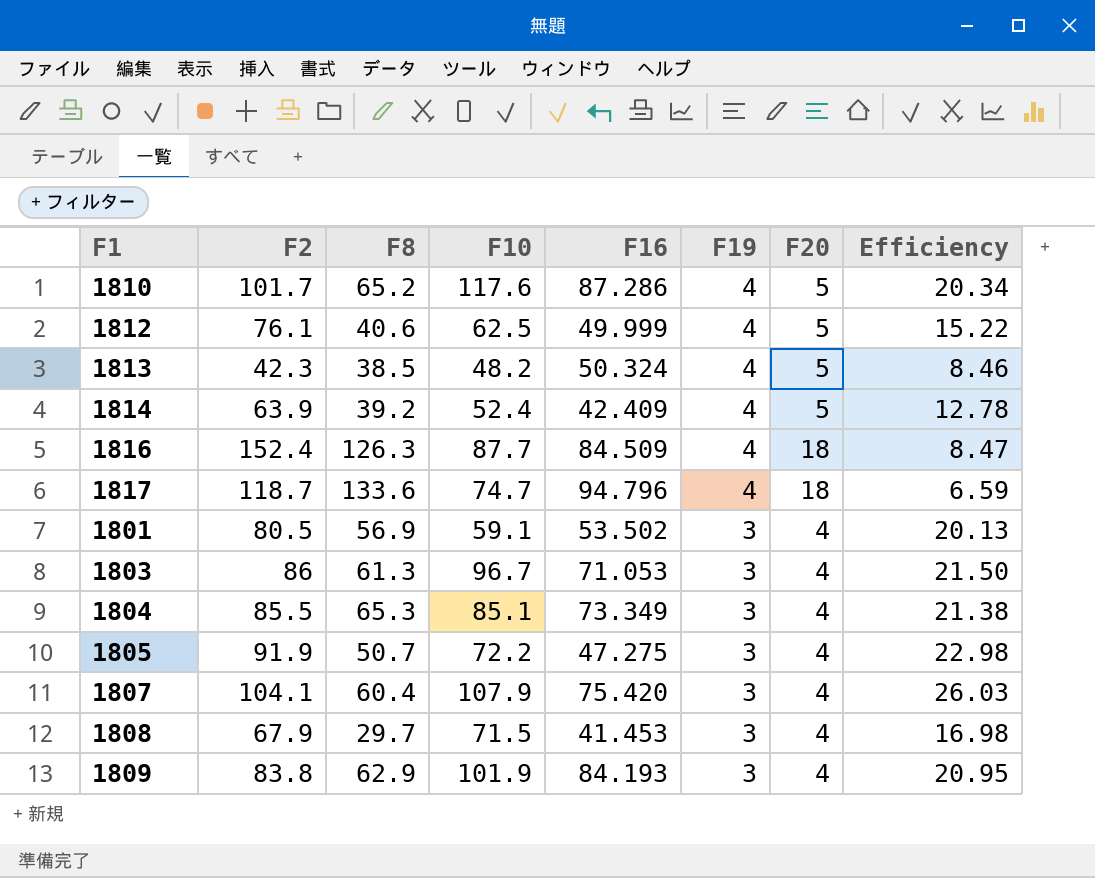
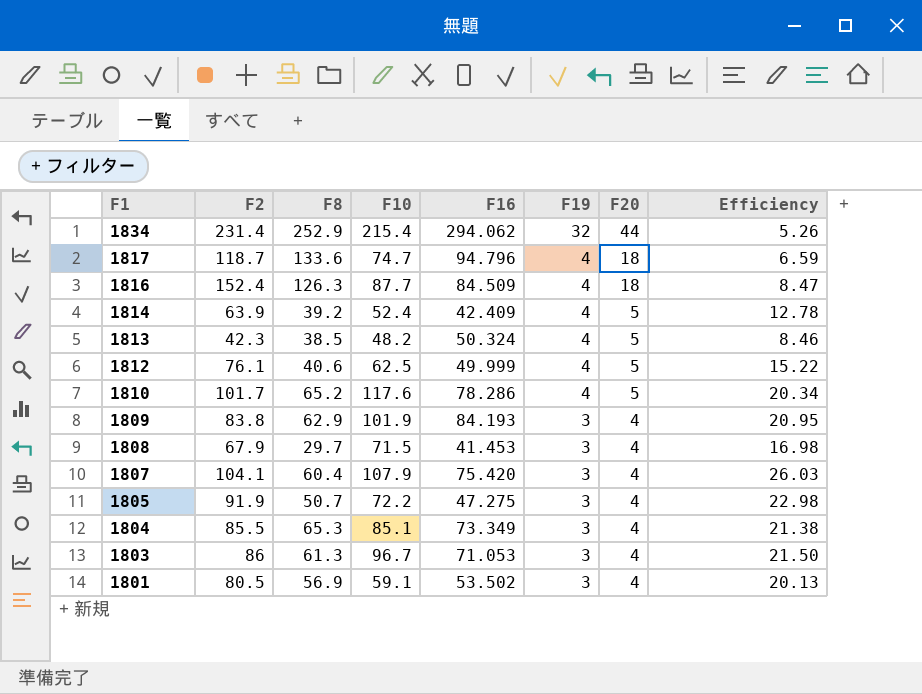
row order: F19 descending -> F1 descending
row 1834: none -> 231.4 | 252.9 | 215.4 | 294.062 | 32 | 44 | 5.26
1810 | F16: 87.286 -> 78.286

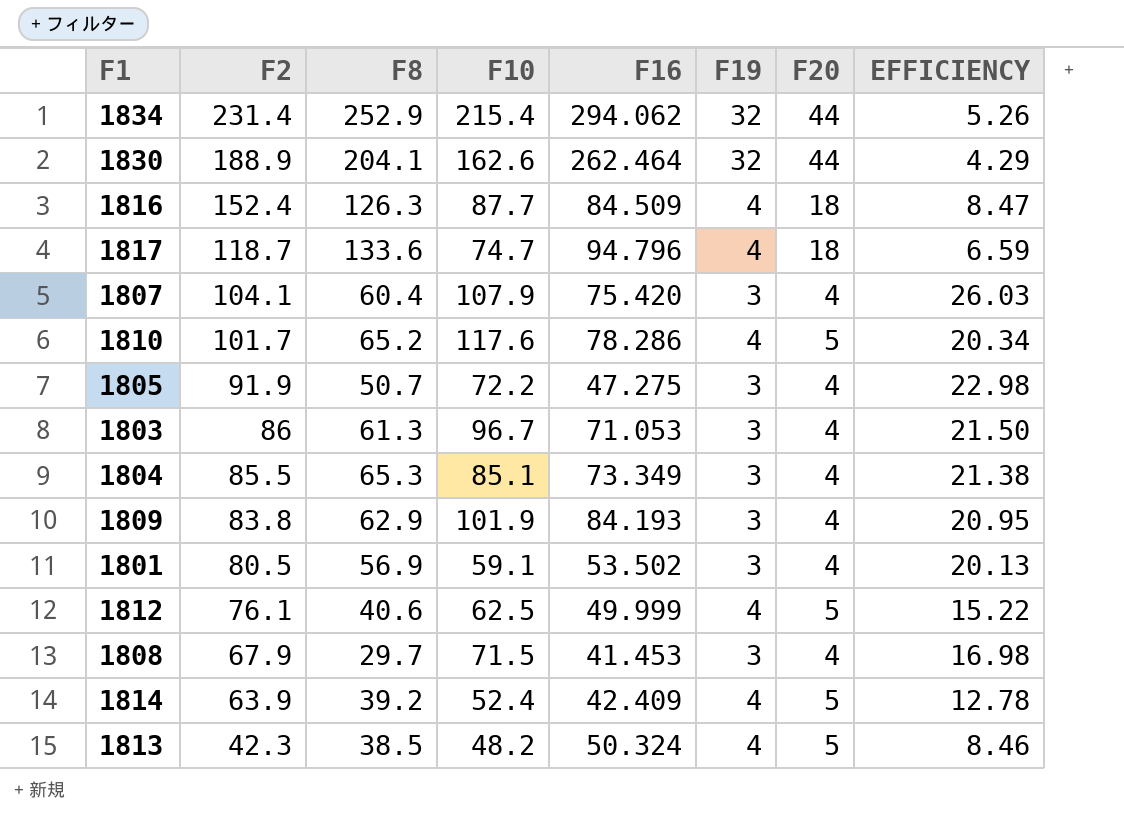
row order: F1 descending -> F2 descending
column name: Efficiency -> EFFICIENCY
row 1830: none -> 188.9 | 204.1 | 162.6 | 262.464 | 32 | 44 | 4.29

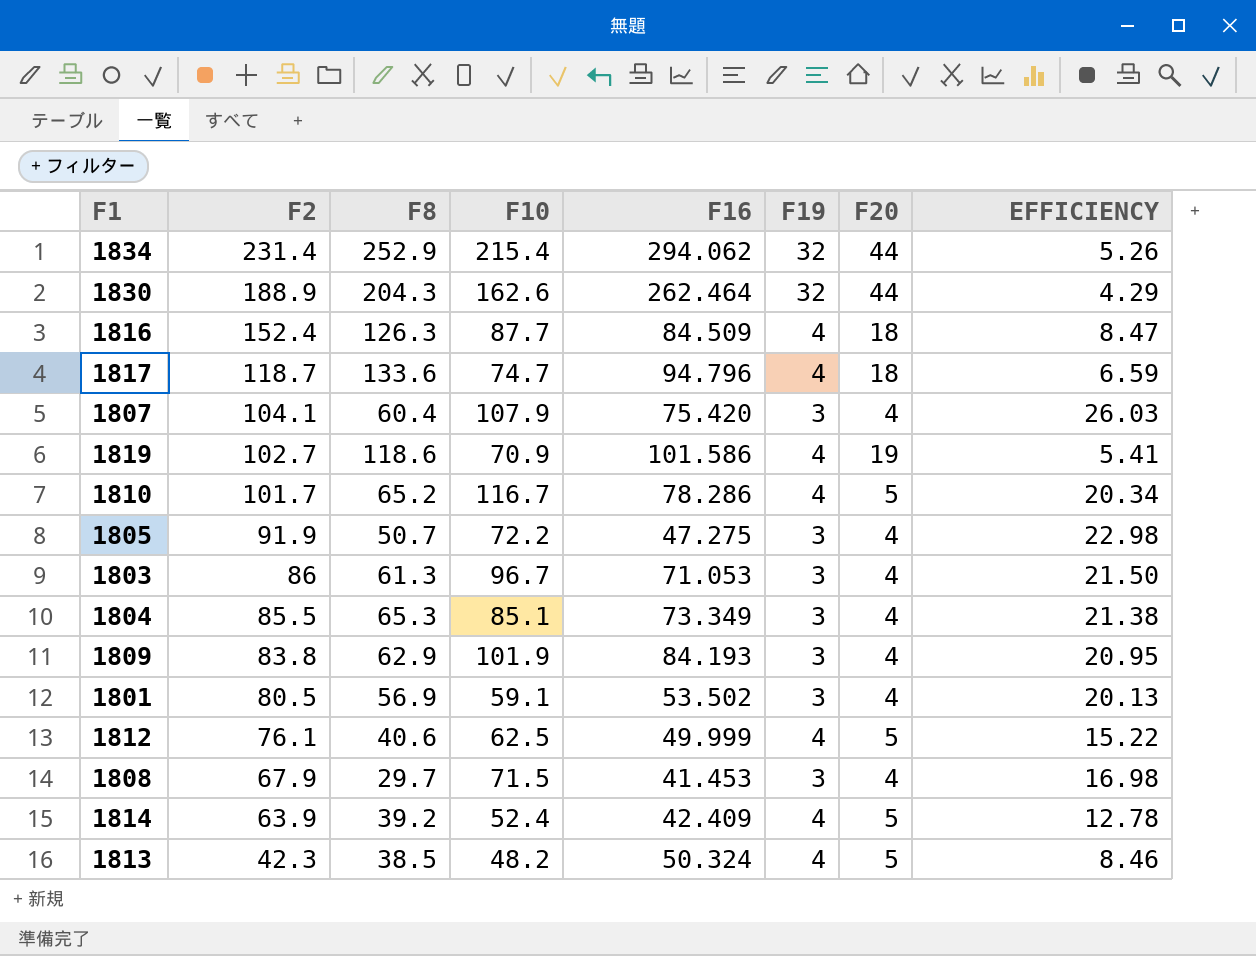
1830 | F8: 204.1 -> 204.3
row 1819: none -> 102.7 | 118.6 | 70.9 | 101.586 | 4 | 19 | 5.41
1810 | F10: 117.6 -> 116.7

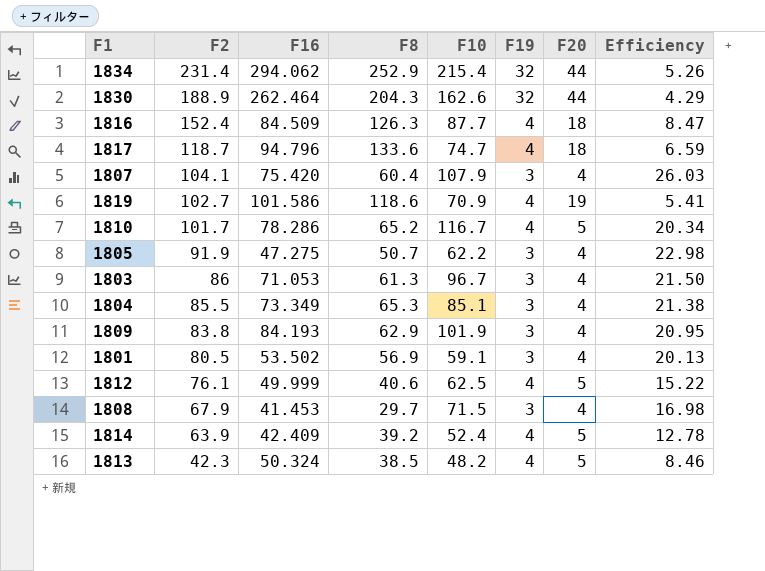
column F16 | position: 5 -> 3
column name: EFFICIENCY -> Efficiency
1805 | F10: 72.2 -> 62.2

